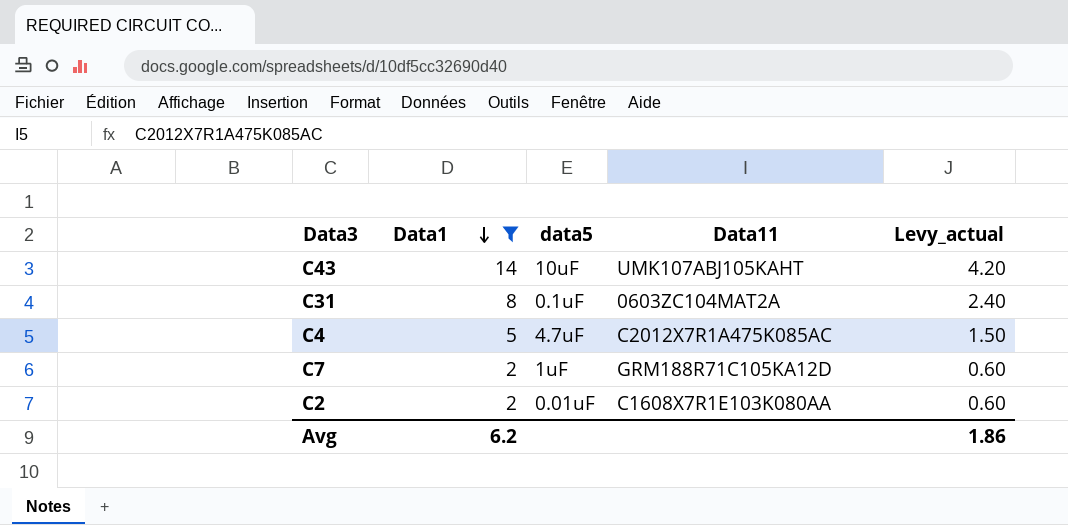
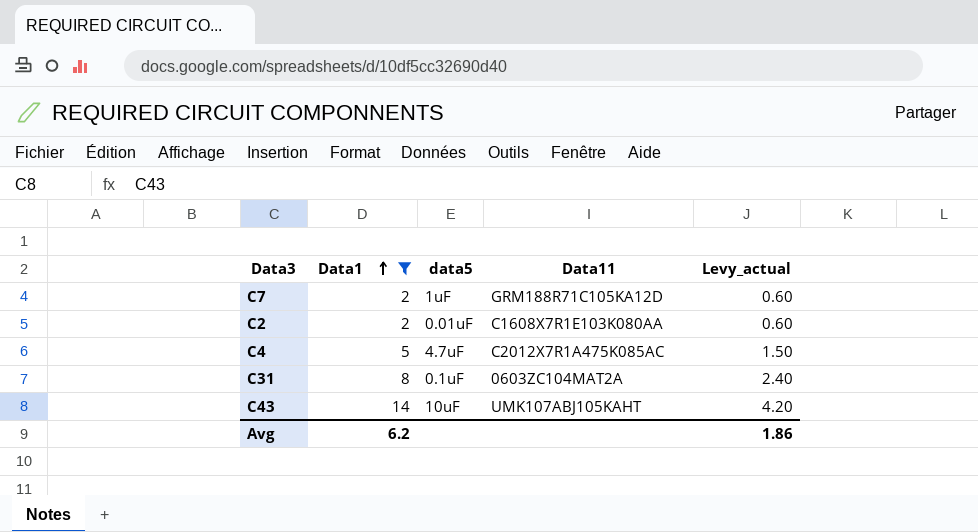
row order: Data1 descending -> Data1 ascending

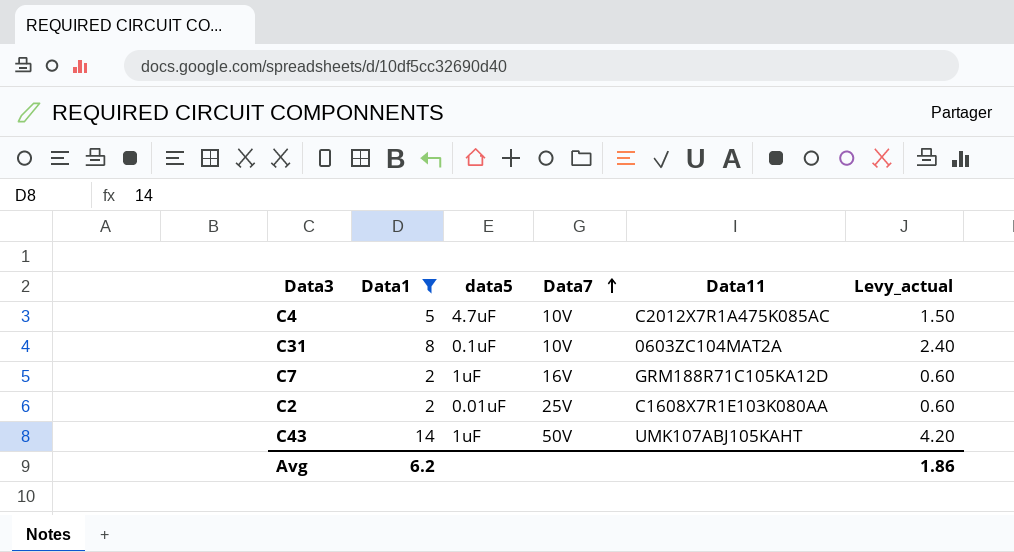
row order: Data1 ascending -> Data7 ascending
column Data7 | position: none -> 4
C43 | data5: 10uF -> 1uF

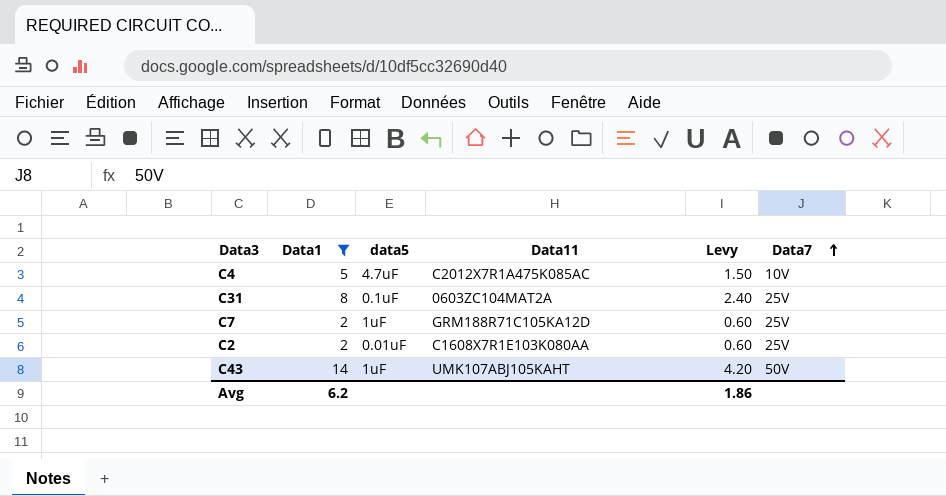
column name: Levy_actual -> Levy
column Data7 | position: 4 -> 6
C31 | Data7: 10V -> 25V
C7 | Data7: 16V -> 25V

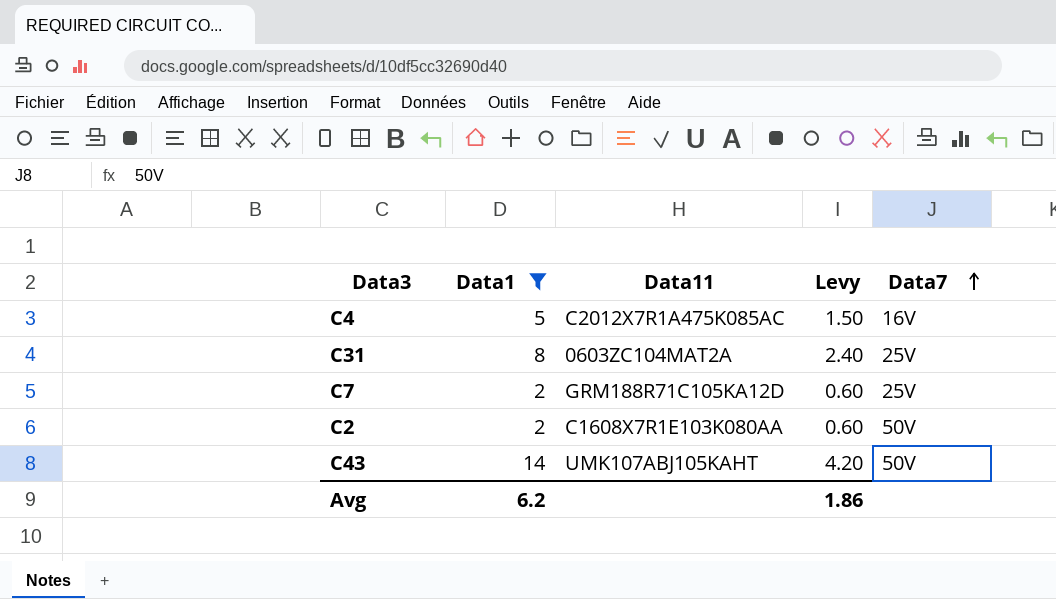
column data5 | position: 3 -> none
C4 | Data7: 10V -> 16V
C2 | Data7: 25V -> 50V

